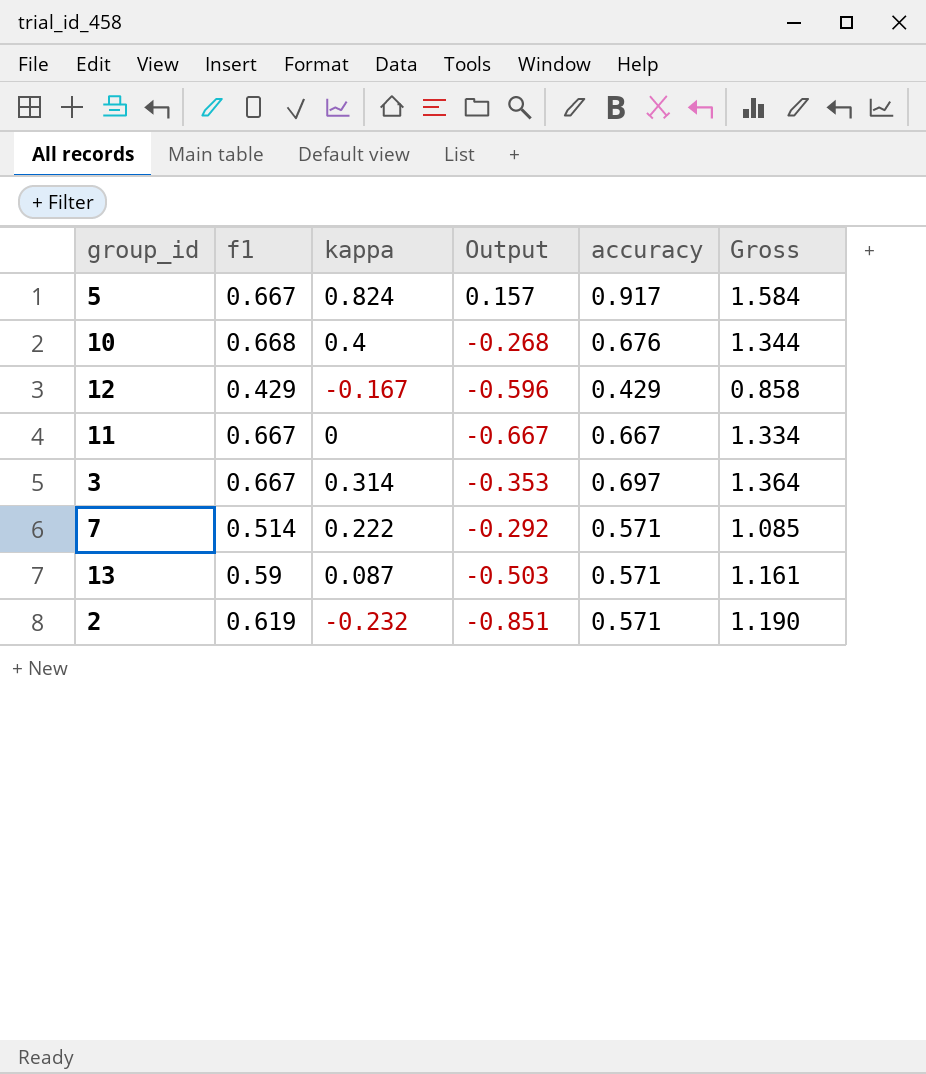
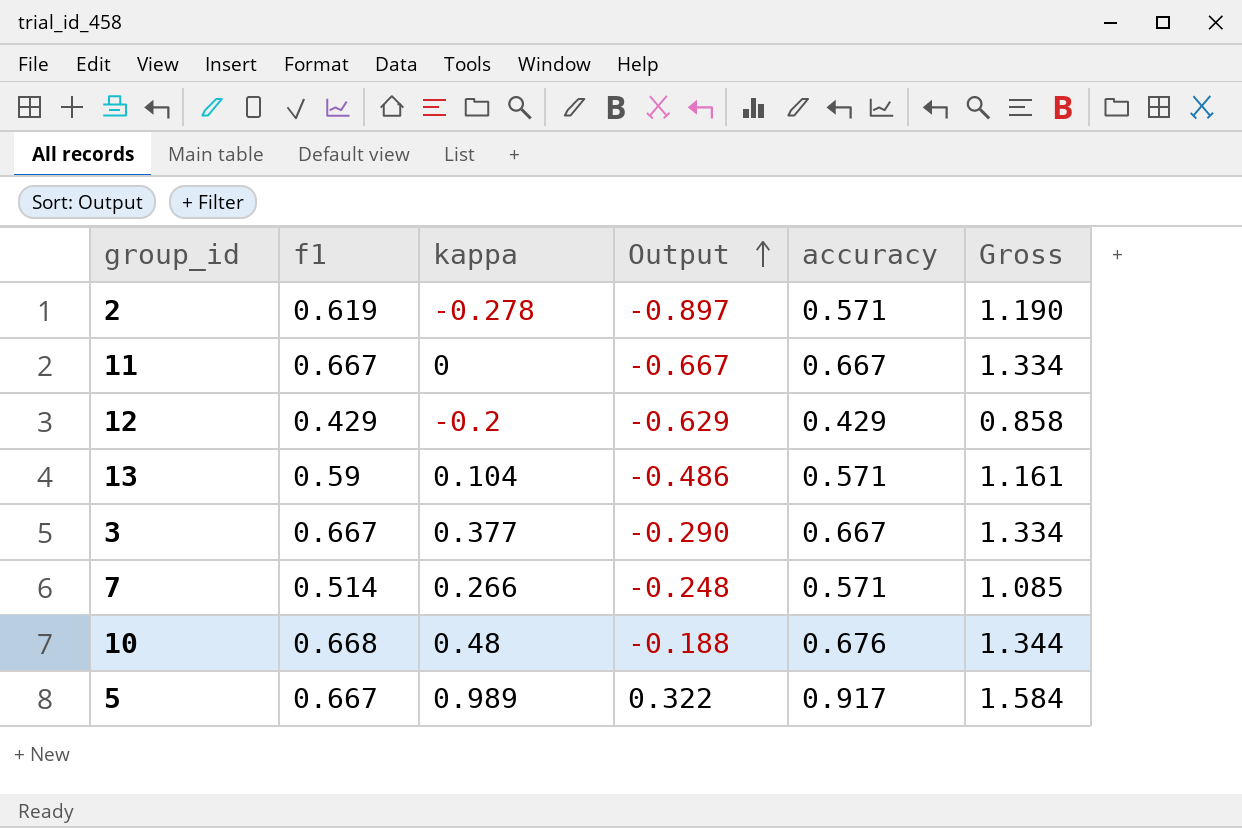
row order: none -> Output ascending
2 | kappa: -0.232 -> -0.278
2 | Output: -0.851 -> -0.897
12 | kappa: -0.167 -> -0.2
12 | Output: -0.596 -> -0.629
13 | kappa: 0.087 -> 0.104
13 | Output: -0.503 -> -0.486
3 | kappa: 0.314 -> 0.377
3 | Output: -0.353 -> -0.290
3 | accuracy: 0.697 -> 0.667
3 | Gross: 1.364 -> 1.334
7 | kappa: 0.222 -> 0.266
7 | Output: -0.292 -> -0.248
10 | kappa: 0.4 -> 0.48
10 | Output: -0.268 -> -0.188
5 | kappa: 0.824 -> 0.989
5 | Output: 0.157 -> 0.322

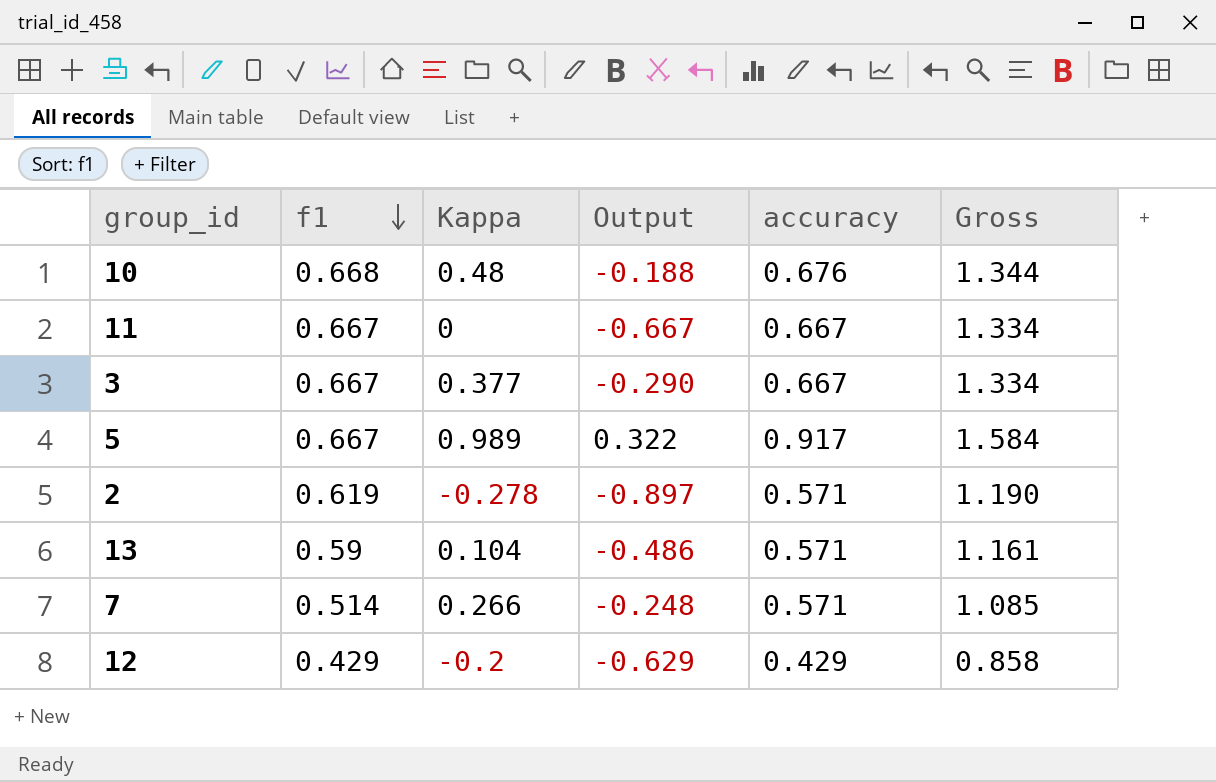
row order: Output ascending -> f1 descending
column name: kappa -> Kappa

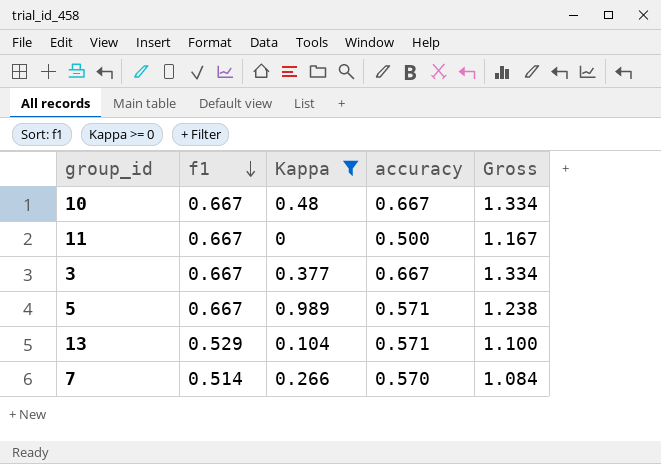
filter: none -> Kappa >= 0
column Output | formula: [Kappa] - [f1] -> none
10 | f1: 0.668 -> 0.667
10 | accuracy: 0.676 -> 0.667
10 | Gross: 1.344 -> 1.334
11 | accuracy: 0.667 -> 0.500
11 | Gross: 1.334 -> 1.167
5 | accuracy: 0.917 -> 0.571
5 | Gross: 1.584 -> 1.238
13 | f1: 0.59 -> 0.529
13 | Gross: 1.161 -> 1.100
7 | accuracy: 0.571 -> 0.570
7 | Gross: 1.085 -> 1.084

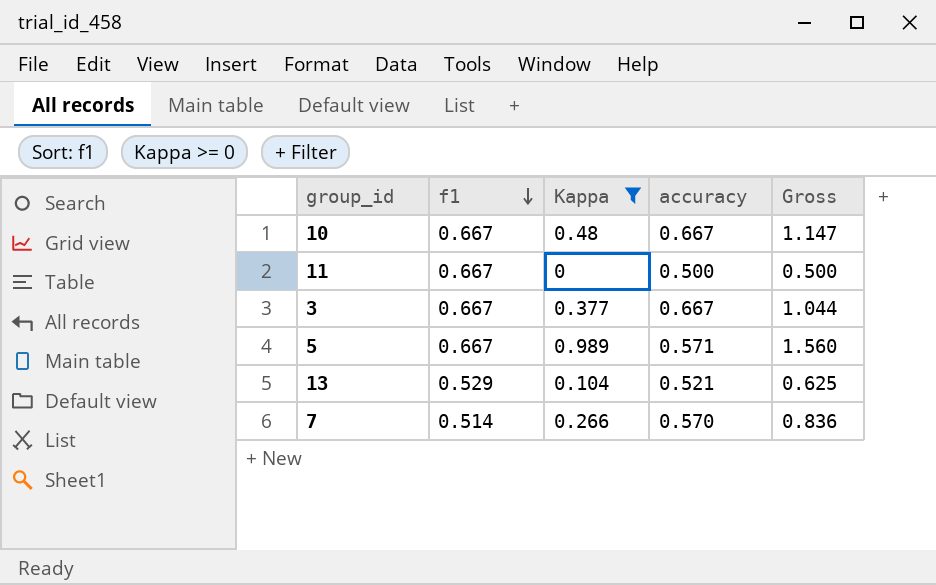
column Gross | formula: [f1] + [accuracy] -> [Kappa] + [accuracy]
13 | accuracy: 0.571 -> 0.521

